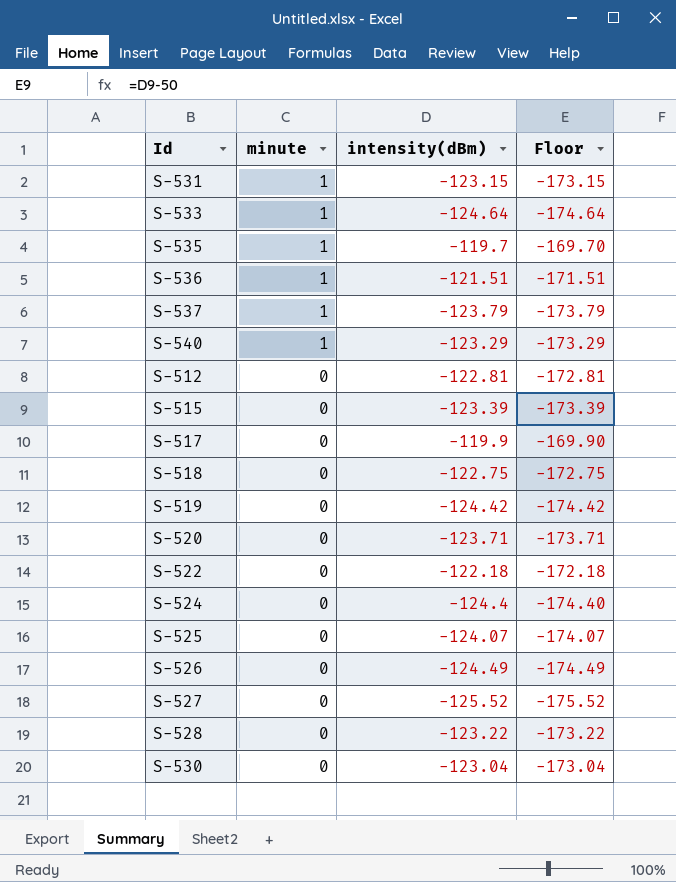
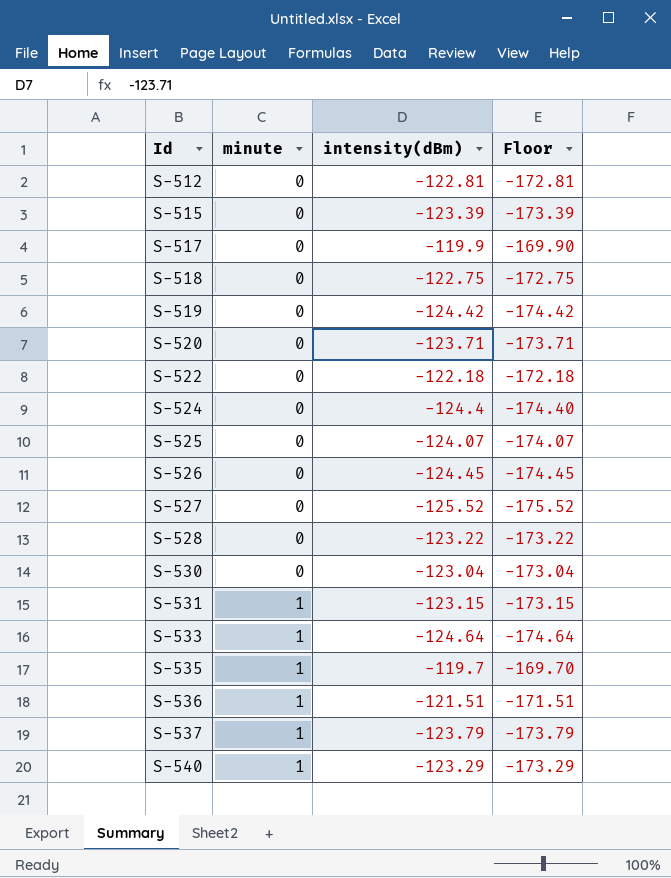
row order: minute descending -> Id ascending
S-526 | intensity(dBm): -124.49 -> -124.45
S-526 | Floor: -174.49 -> -174.45

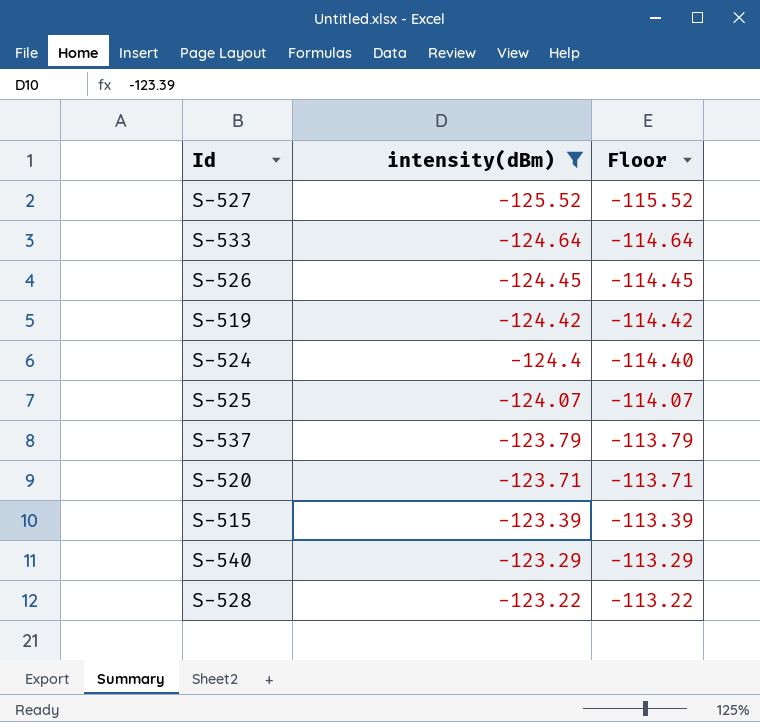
filter: none -> intensity(dBm) <= -123.22
row order: Id ascending -> intensity(dBm) ascending
column minute | position: 2 -> none
column Floor | formula: [intensity(dBm)] - 50 -> [intensity(dBm)] + 10

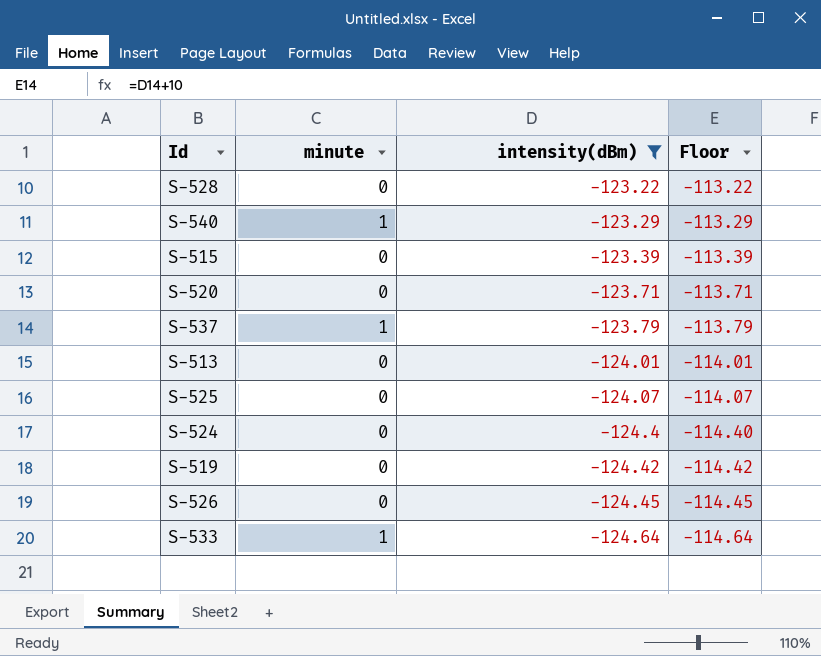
row order: intensity(dBm) ascending -> intensity(dBm) descending
column minute | position: none -> 2
row S-527: -125.52 | -115.52 -> none
row S-513: none -> 0 | -124.01 | -114.01

